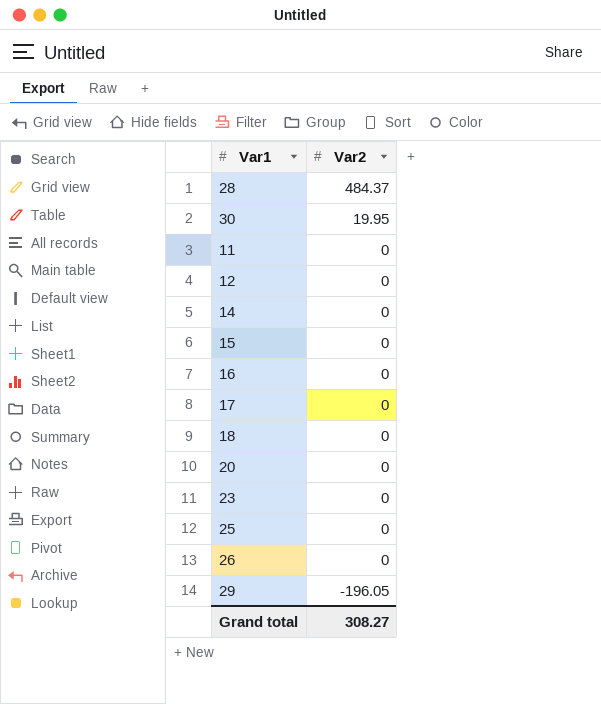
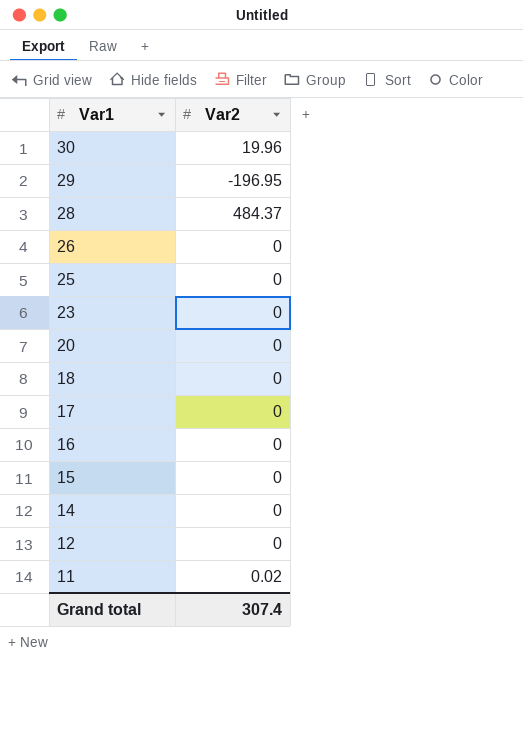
row order: Var2 descending -> Var1 descending
30 | Var2: 19.95 -> 19.96
29 | Var2: -196.05 -> -196.95
11 | Var2: 0 -> 0.02
Grand total | Var2: 308.27 -> 307.4

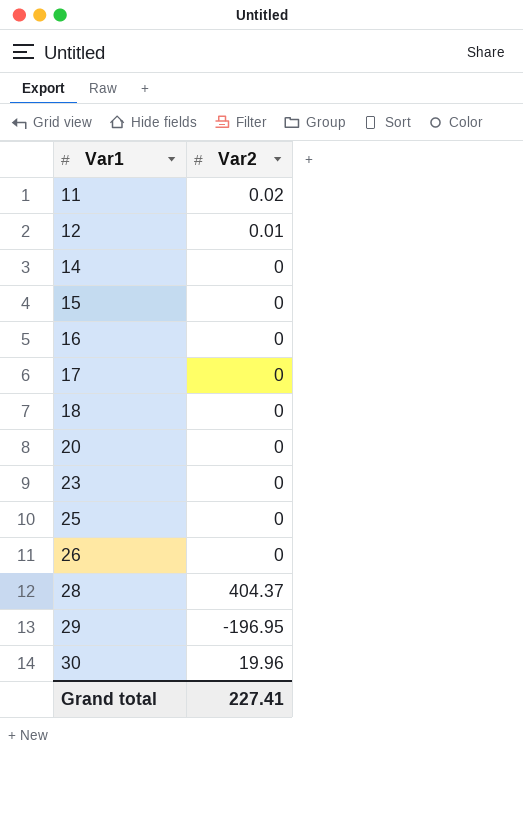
row order: Var1 descending -> Var1 ascending
12 | Var2: 0 -> 0.01
28 | Var2: 484.37 -> 404.37
Grand total | Var2: 307.4 -> 227.41

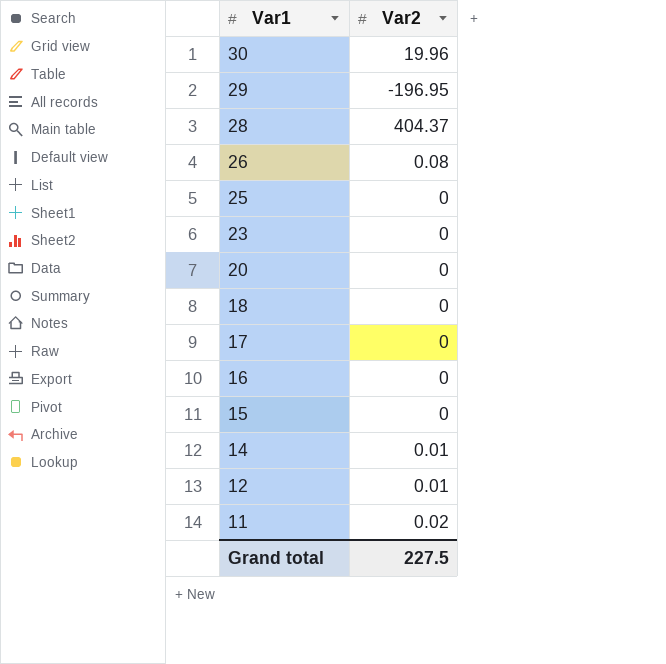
row order: Var1 ascending -> Var1 descending
26 | Var2: 0 -> 0.08
14 | Var2: 0 -> 0.01
Grand total | Var2: 227.41 -> 227.5

